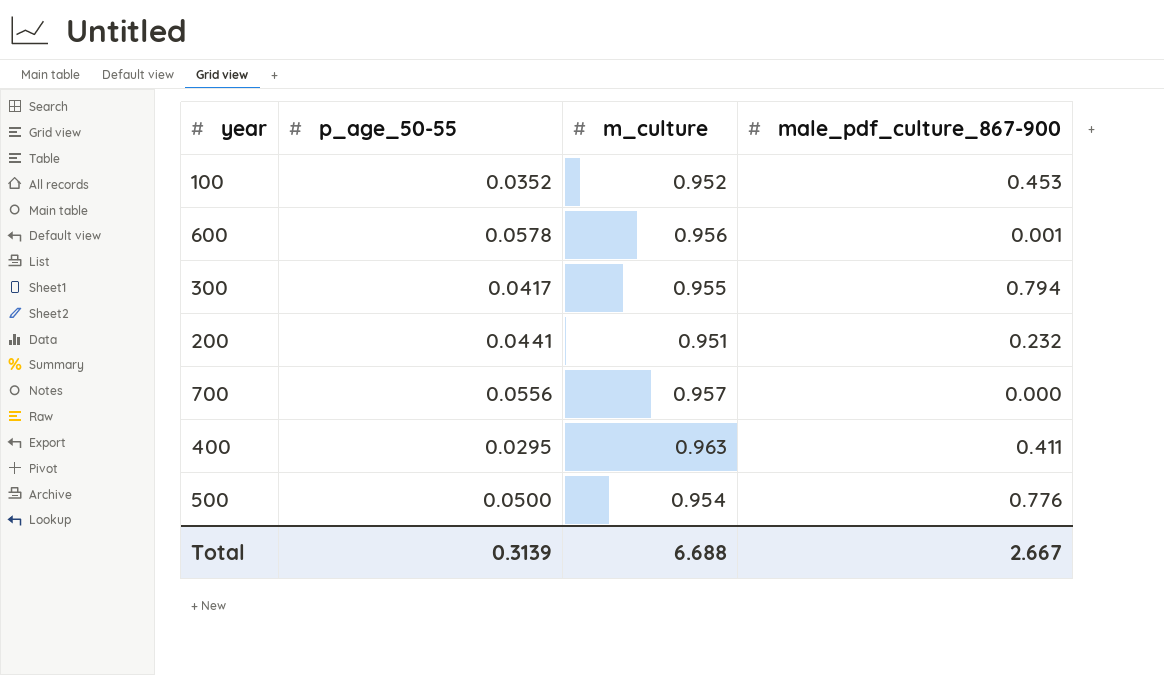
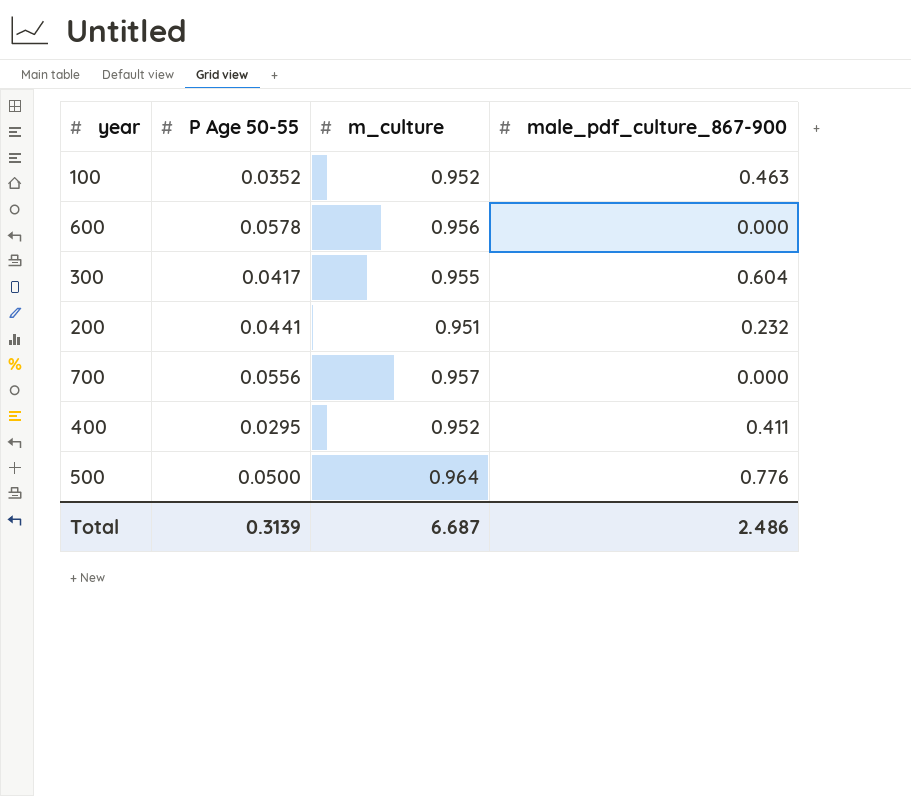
column name: p_age_50-55 -> P Age 50-55
100 | male_pdf_culture_867-900: 0.453 -> 0.463
600 | male_pdf_culture_867-900: 0.001 -> 0.000
300 | male_pdf_culture_867-900: 0.794 -> 0.604
400 | m_culture: 0.963 -> 0.952
500 | m_culture: 0.954 -> 0.964
Total | m_culture: 6.688 -> 6.687
Total | male_pdf_culture_867-900: 2.667 -> 2.486

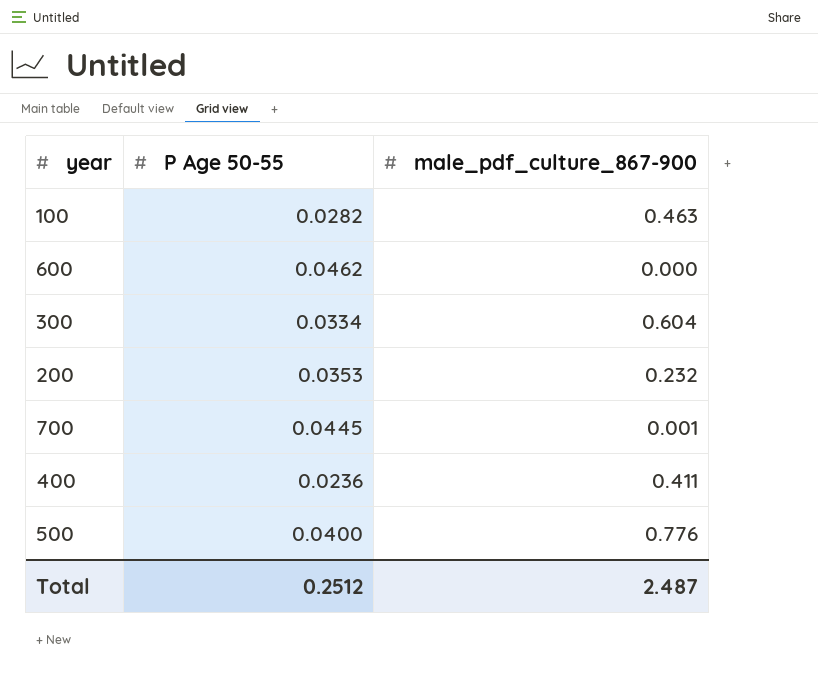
column m_culture | position: 3 -> none
100 | P Age 50-55: 0.0352 -> 0.0282
600 | P Age 50-55: 0.0578 -> 0.0462
300 | P Age 50-55: 0.0417 -> 0.0334
200 | P Age 50-55: 0.0441 -> 0.0353
700 | P Age 50-55: 0.0556 -> 0.0445
700 | male_pdf_culture_867-900: 0.000 -> 0.001
400 | P Age 50-55: 0.0295 -> 0.0236
500 | P Age 50-55: 0.0500 -> 0.0400
Total | P Age 50-55: 0.3139 -> 0.2512
Total | male_pdf_culture_867-900: 2.486 -> 2.487

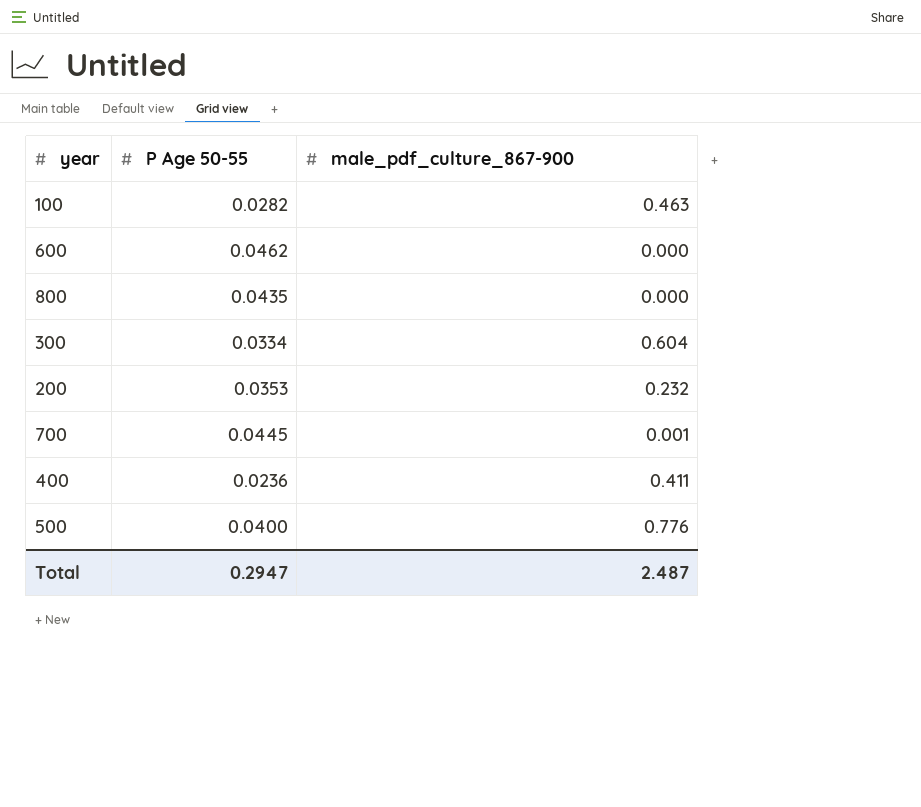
row 800: none -> 0.0435 | 0.000
Total | P Age 50-55: 0.2512 -> 0.2947

